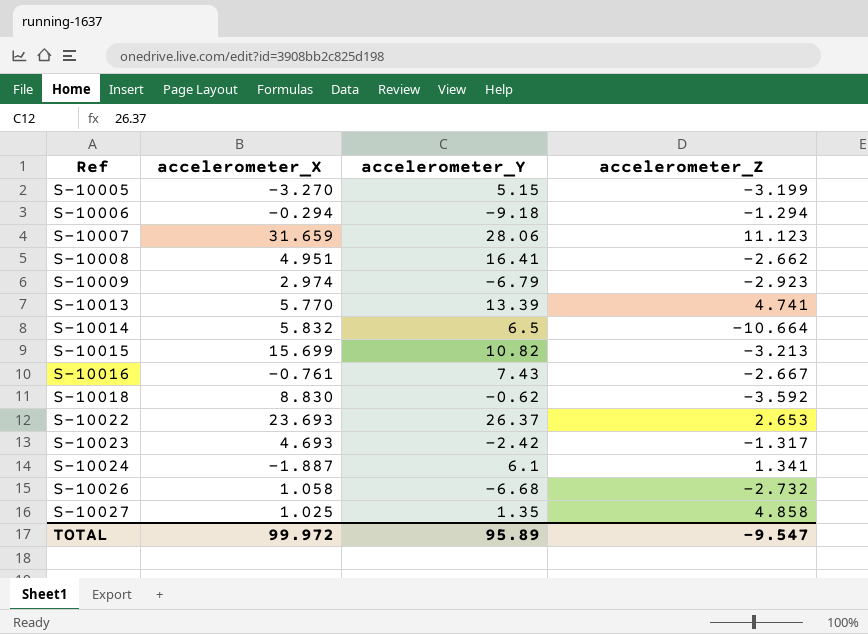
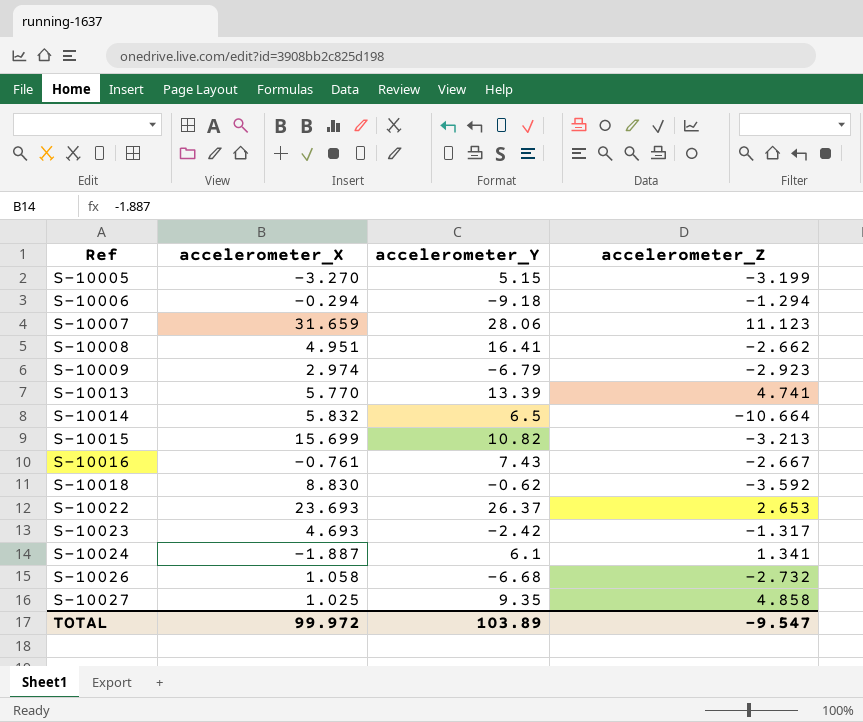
S-10027 | accelerometer_Y: 1.35 -> 9.35
TOTAL | accelerometer_Y: 95.89 -> 103.89

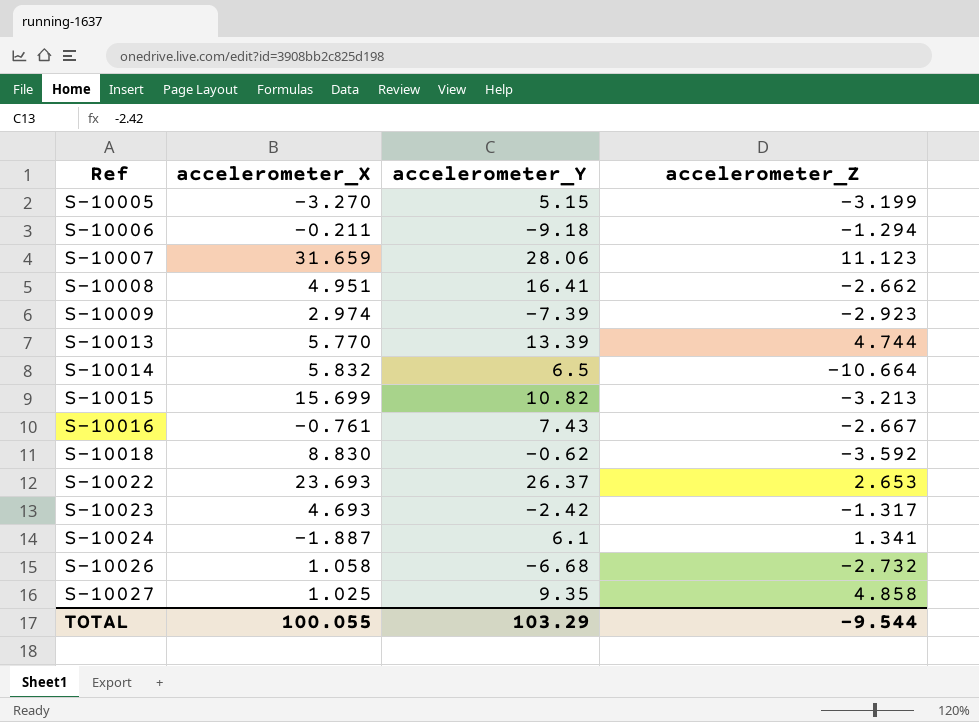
S-10006 | accelerometer_X: -0.294 -> -0.211
S-10009 | accelerometer_Y: -6.79 -> -7.39
S-10013 | accelerometer_Z: 4.741 -> 4.744
TOTAL | accelerometer_X: 99.972 -> 100.055
TOTAL | accelerometer_Y: 103.89 -> 103.29
TOTAL | accelerometer_Z: -9.547 -> -9.544

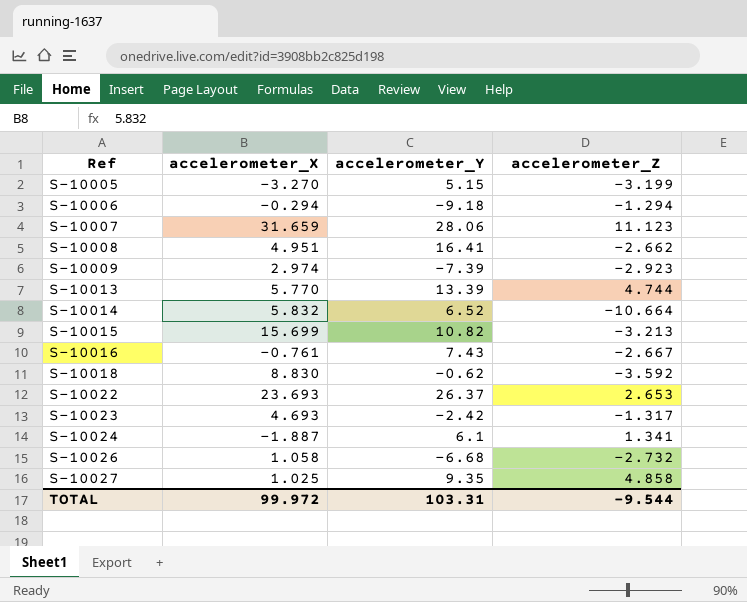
S-10006 | accelerometer_X: -0.211 -> -0.294
S-10014 | accelerometer_Y: 6.5 -> 6.52
TOTAL | accelerometer_X: 100.055 -> 99.972
TOTAL | accelerometer_Y: 103.29 -> 103.31

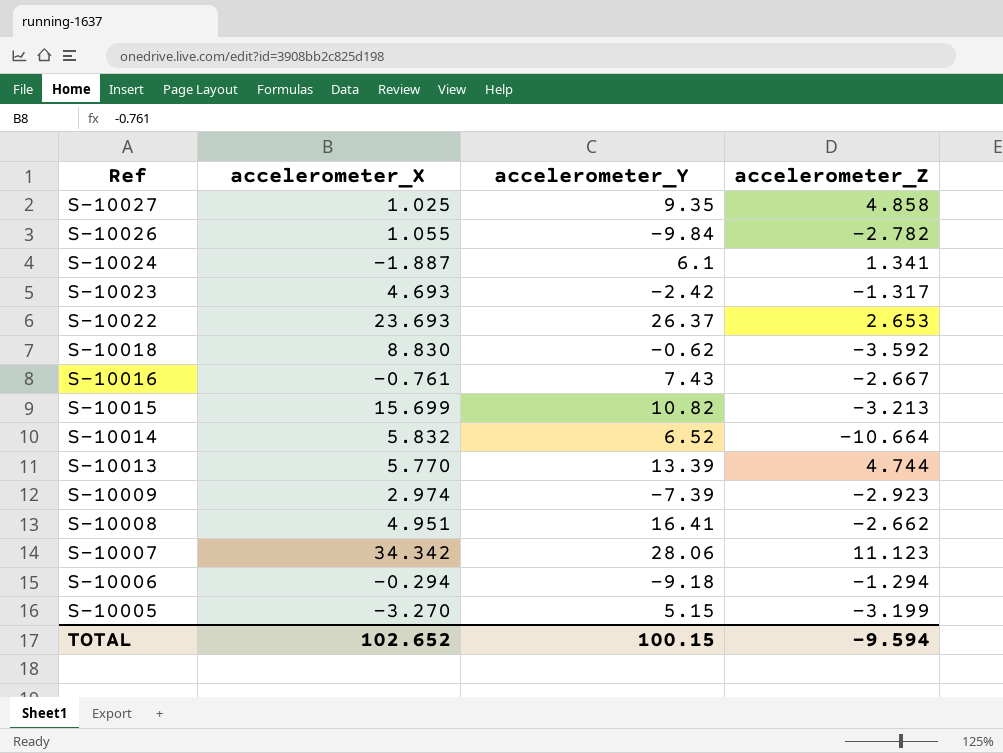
row order: Ref ascending -> Ref descending
S-10026 | accelerometer_X: 1.058 -> 1.055
S-10026 | accelerometer_Y: -6.68 -> -9.84
S-10026 | accelerometer_Z: -2.732 -> -2.782
S-10007 | accelerometer_X: 31.659 -> 34.342
TOTAL | accelerometer_X: 99.972 -> 102.652
TOTAL | accelerometer_Y: 103.31 -> 100.15
TOTAL | accelerometer_Z: -9.544 -> -9.594

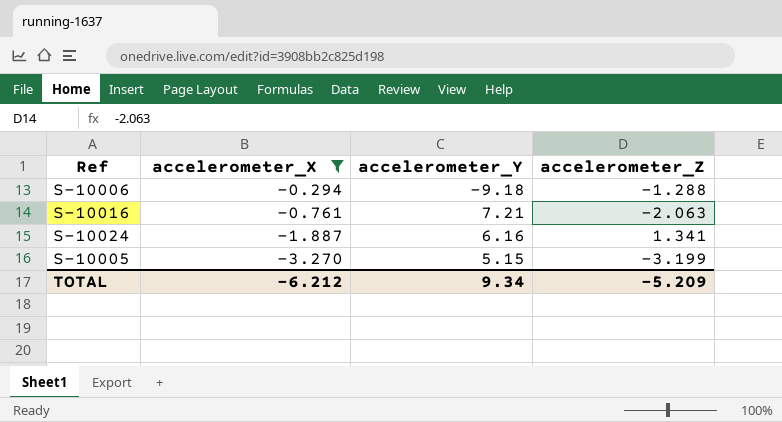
filter: none -> accelerometer_X <= -0.294
row order: Ref descending -> accelerometer_X descending
S-10006 | accelerometer_Z: -1.294 -> -1.288
S-10016 | accelerometer_Y: 7.43 -> 7.21
S-10016 | accelerometer_Z: -2.667 -> -2.063
S-10024 | accelerometer_Y: 6.1 -> 6.16
TOTAL | accelerometer_X: 102.652 -> -6.212
TOTAL | accelerometer_Y: 100.15 -> 9.34
TOTAL | accelerometer_Z: -9.594 -> -5.209

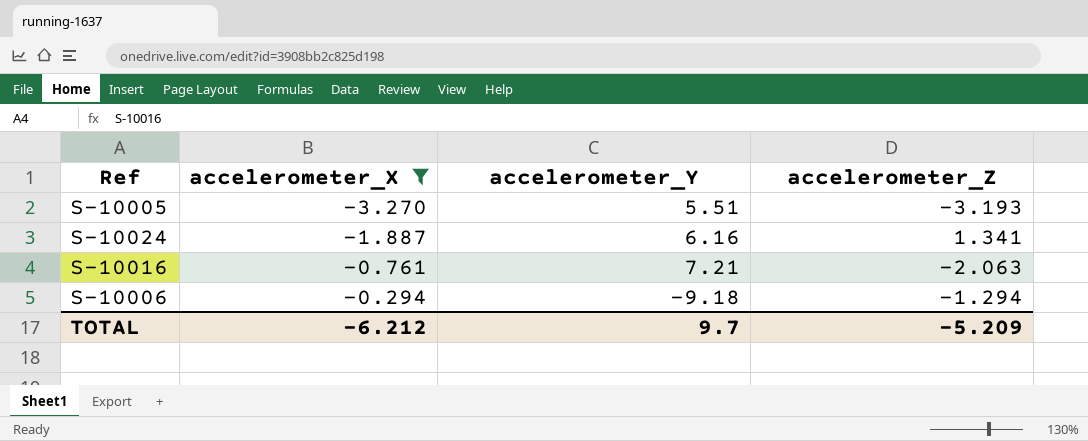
row order: accelerometer_X descending -> accelerometer_X ascending
S-10005 | accelerometer_Y: 5.15 -> 5.51
S-10005 | accelerometer_Z: -3.199 -> -3.193
S-10006 | accelerometer_Z: -1.288 -> -1.294
TOTAL | accelerometer_Y: 9.34 -> 9.7

